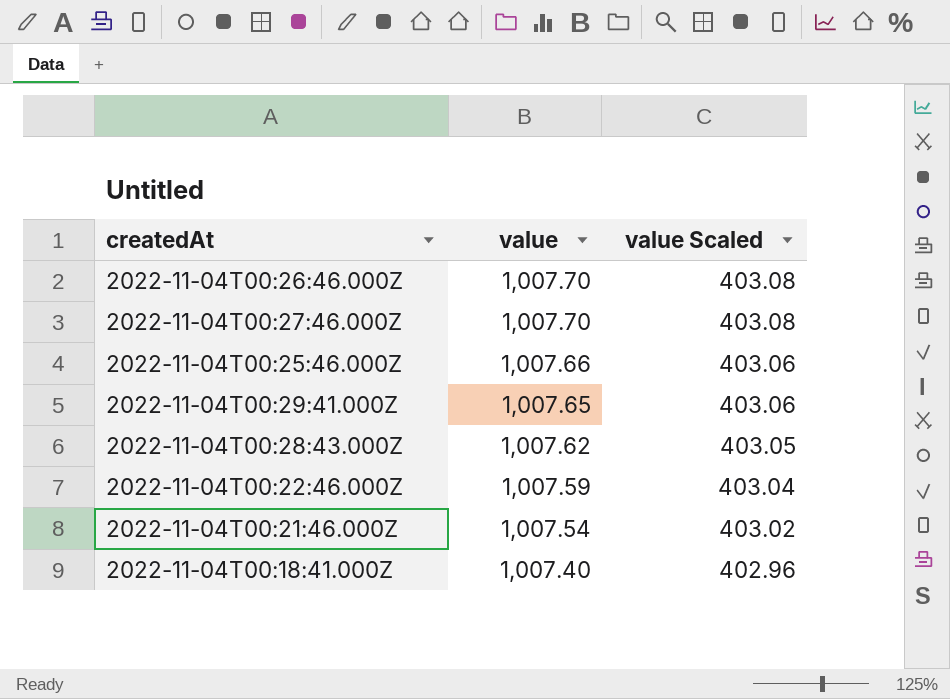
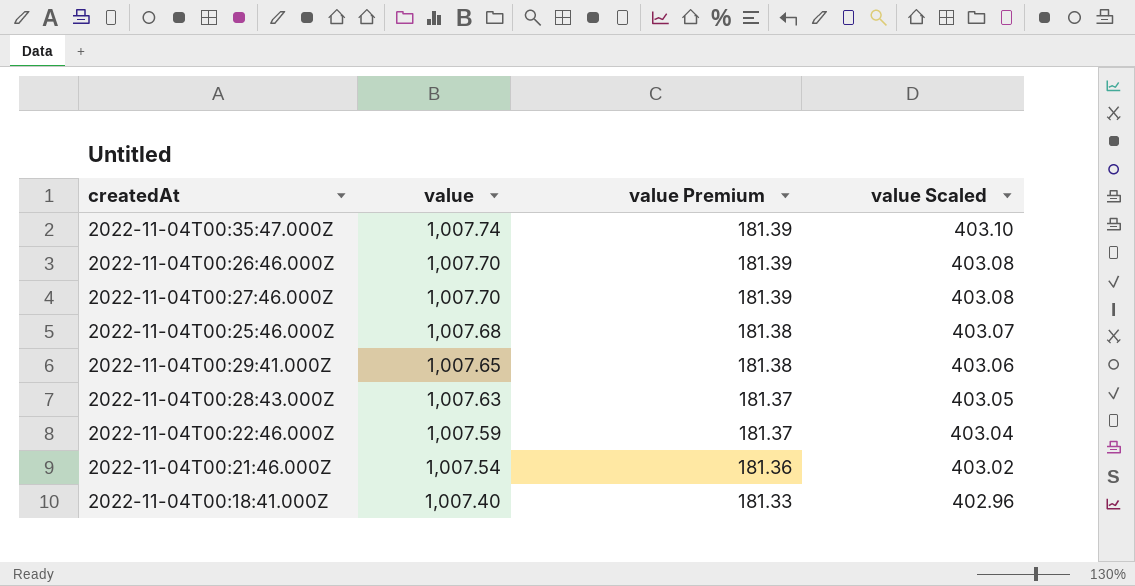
column value Premium | formula: none -> [value] * 0.18
row 2022-11-04T00:35:47.000Z: none -> 1,007.74 | 181.39 | 403.10
2022-11-04T00:25:46.000Z | value: 1,007.66 -> 1,007.68
2022-11-04T00:25:46.000Z | value Scaled: 403.06 -> 403.07
2022-11-04T00:28:43.000Z | value: 1,007.62 -> 1,007.63

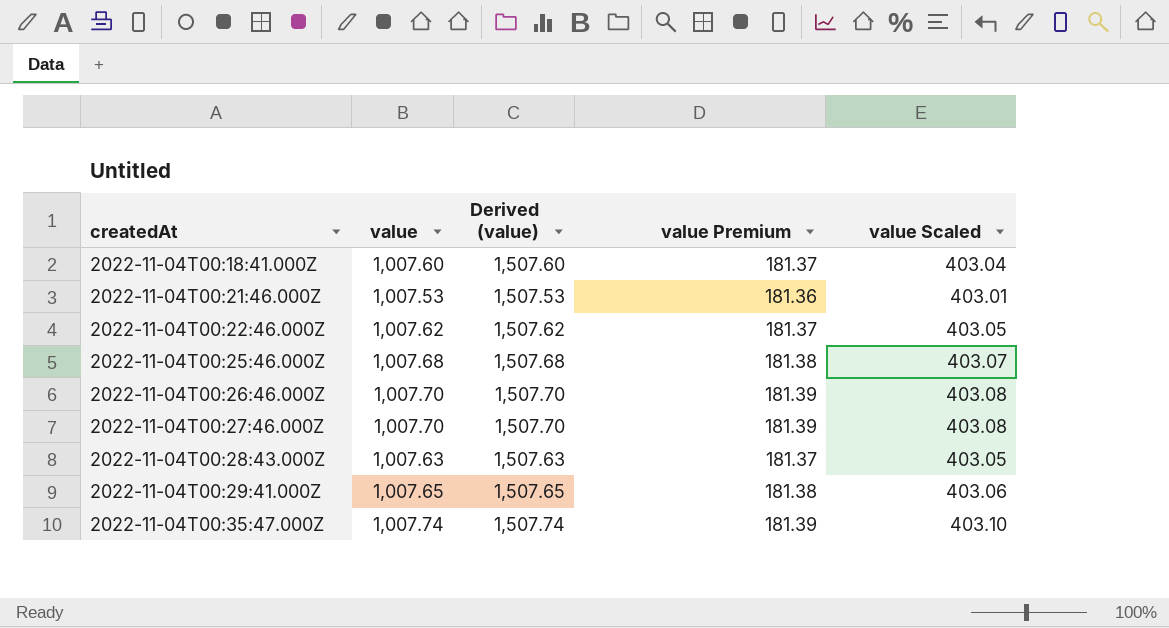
row order: value descending -> createdAt ascending
column Derived (value) | formula: none -> [value] + 500
2022-11-04T00:18:41.000Z | value: 1,007.40 -> 1,007.60
2022-11-04T00:18:41.000Z | value Premium: 181.33 -> 181.37
2022-11-04T00:18:41.000Z | value Scaled: 402.96 -> 403.04
2022-11-04T00:21:46.000Z | value: 1,007.54 -> 1,007.53
2022-11-04T00:21:46.000Z | value Scaled: 403.02 -> 403.01
2022-11-04T00:22:46.000Z | value: 1,007.59 -> 1,007.62
2022-11-04T00:22:46.000Z | value Scaled: 403.04 -> 403.05

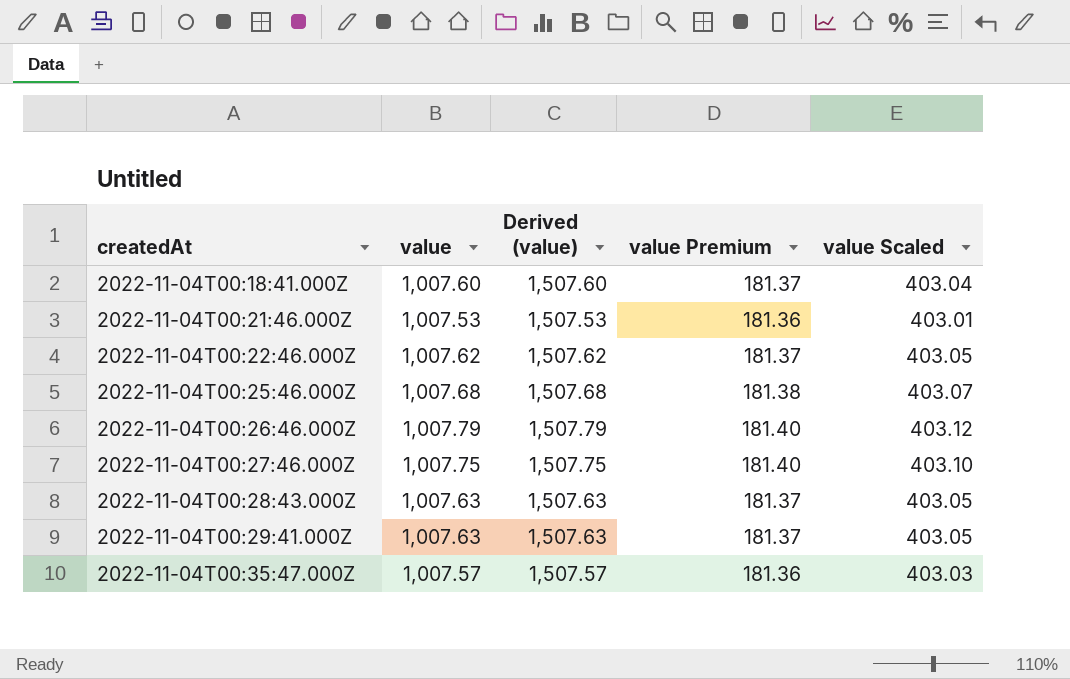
2022-11-04T00:26:46.000Z | value: 1,007.70 -> 1,007.79
2022-11-04T00:26:46.000Z | Derived (value): 1,507.70 -> 1,507.79
2022-11-04T00:26:46.000Z | value Premium: 181.39 -> 181.40
2022-11-04T00:26:46.000Z | value Scaled: 403.08 -> 403.12
2022-11-04T00:27:46.000Z | value: 1,007.70 -> 1,007.75
2022-11-04T00:27:46.000Z | Derived (value): 1,507.70 -> 1,507.75
2022-11-04T00:27:46.000Z | value Premium: 181.39 -> 181.40
2022-11-04T00:27:46.000Z | value Scaled: 403.08 -> 403.10
2022-11-04T00:29:41.000Z | value: 1,007.65 -> 1,007.63
2022-11-04T00:29:41.000Z | Derived (value): 1,507.65 -> 1,507.63
2022-11-04T00:29:41.000Z | value Premium: 181.38 -> 181.37
2022-11-04T00:29:41.000Z | value Scaled: 403.06 -> 403.05
2022-11-04T00:35:47.000Z | value: 1,007.74 -> 1,007.57
2022-11-04T00:35:47.000Z | Derived (value): 1,507.74 -> 1,507.57
2022-11-04T00:35:47.000Z | value Premium: 181.39 -> 181.36
2022-11-04T00:35:47.000Z | value Scaled: 403.10 -> 403.03

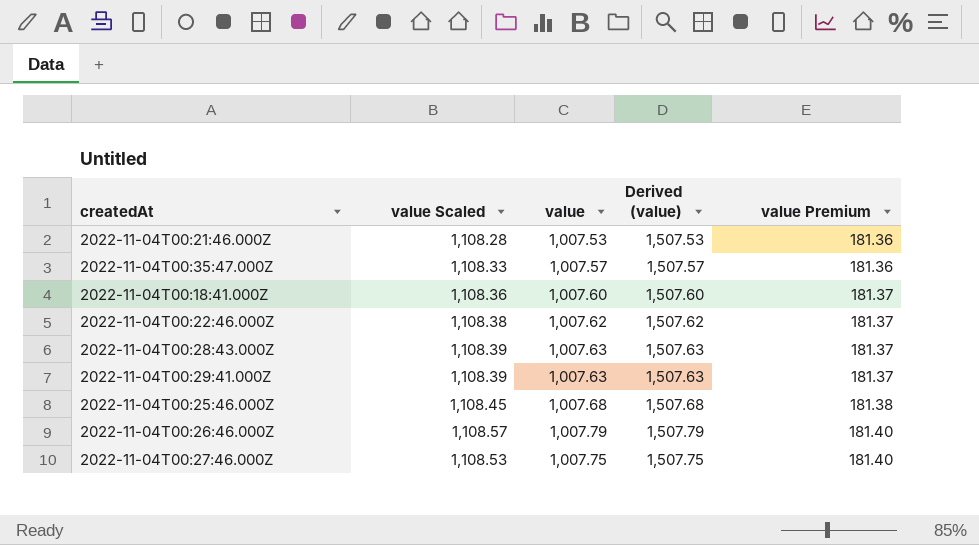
row order: createdAt ascending -> value Premium ascending
column value Scaled | formula: [value] * 0.4 -> [value] * 1.1
column value Scaled | position: 5 -> 2

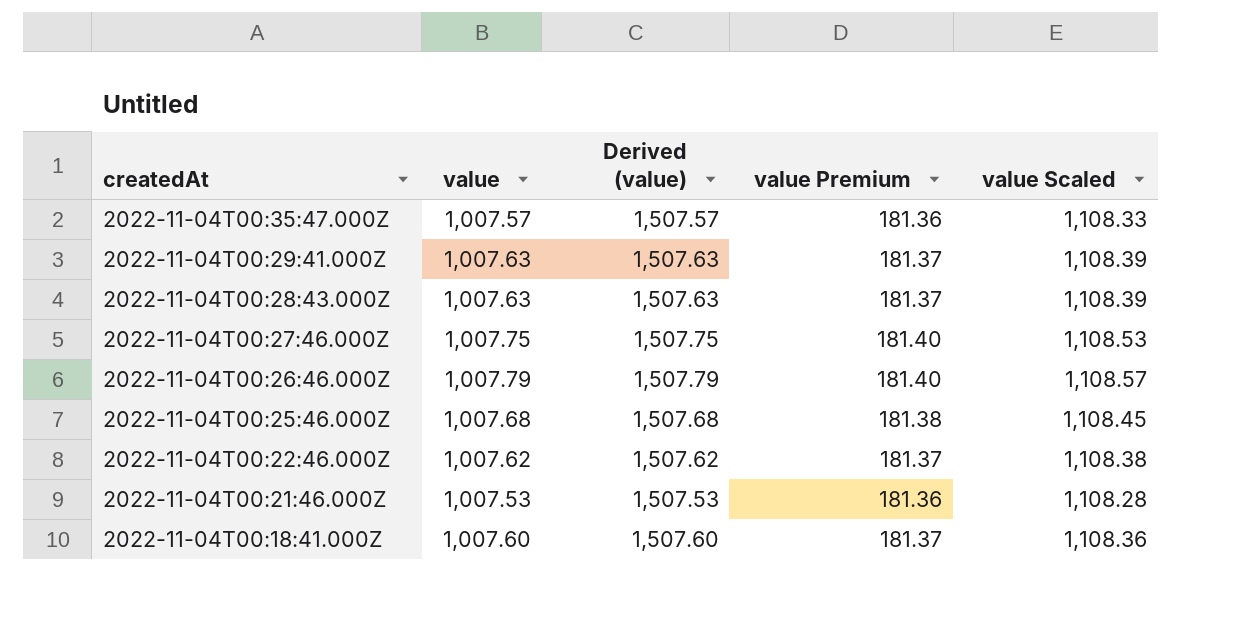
row order: value Premium ascending -> createdAt descending
column value Scaled | position: 2 -> 5

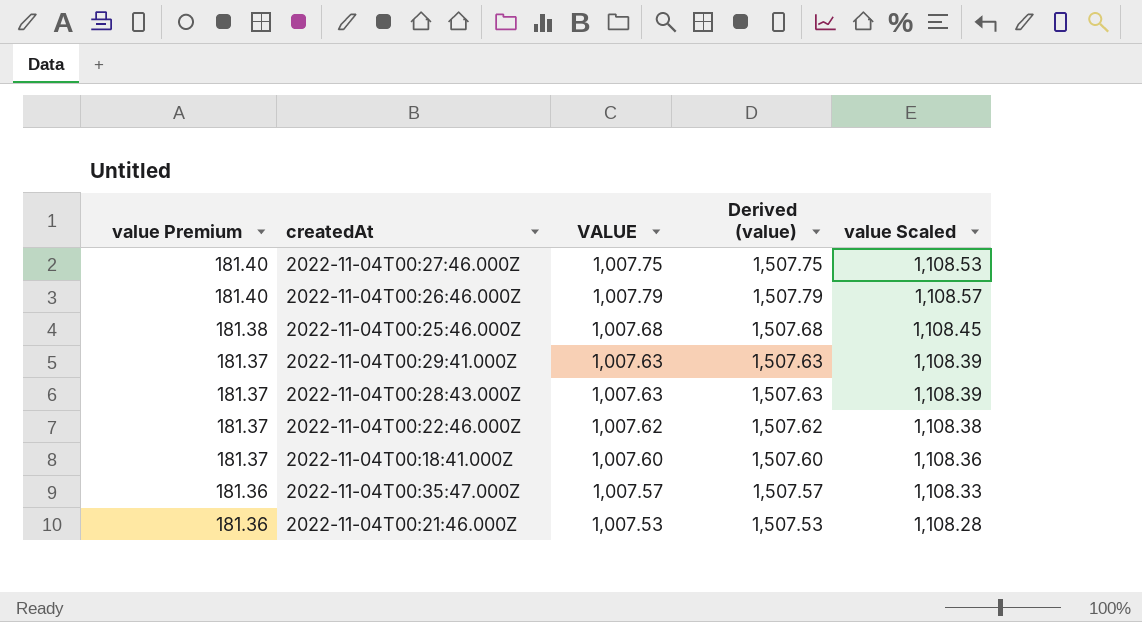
row order: createdAt descending -> value Premium descending
column value Premium | position: 4 -> 1
column name: value -> VALUE

